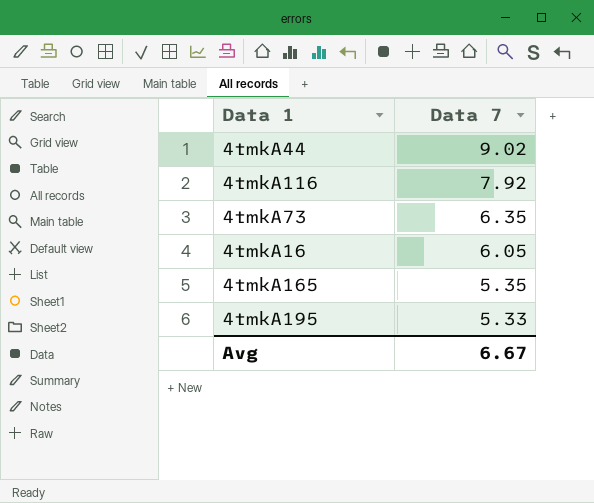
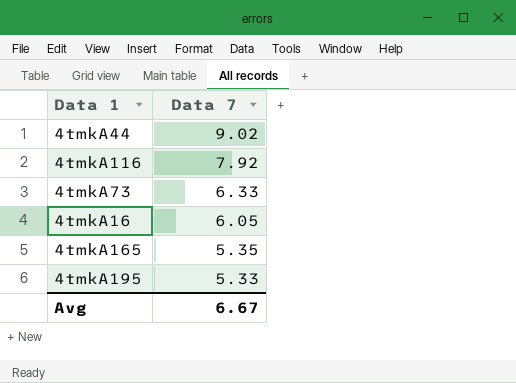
4tmkA73 | Data 7: 6.35 -> 6.33

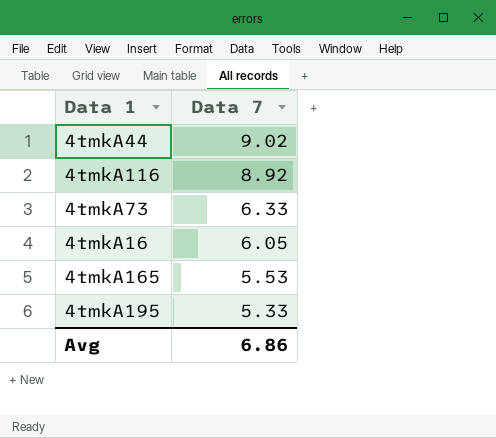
4tmkA116 | Data 7: 7.92 -> 8.92
4tmkA165 | Data 7: 5.35 -> 5.53
Avg | Data 7: 6.67 -> 6.86

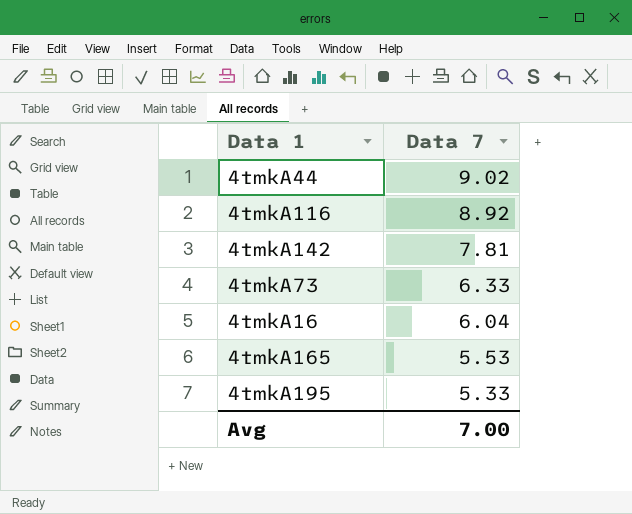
row 4tmkA142: none -> 7.81
4tmkA16 | Data 7: 6.05 -> 6.04
Avg | Data 7: 6.86 -> 7.00

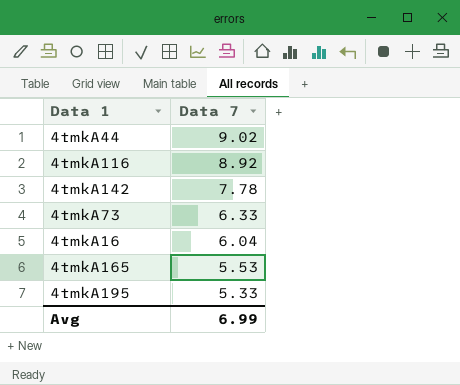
4tmkA142 | Data 7: 7.81 -> 7.78
Avg | Data 7: 7.00 -> 6.99

